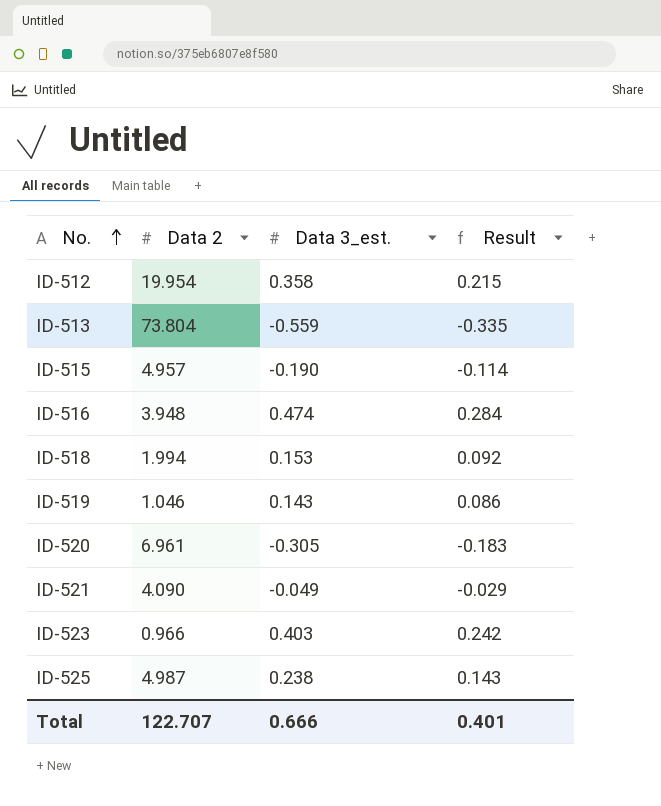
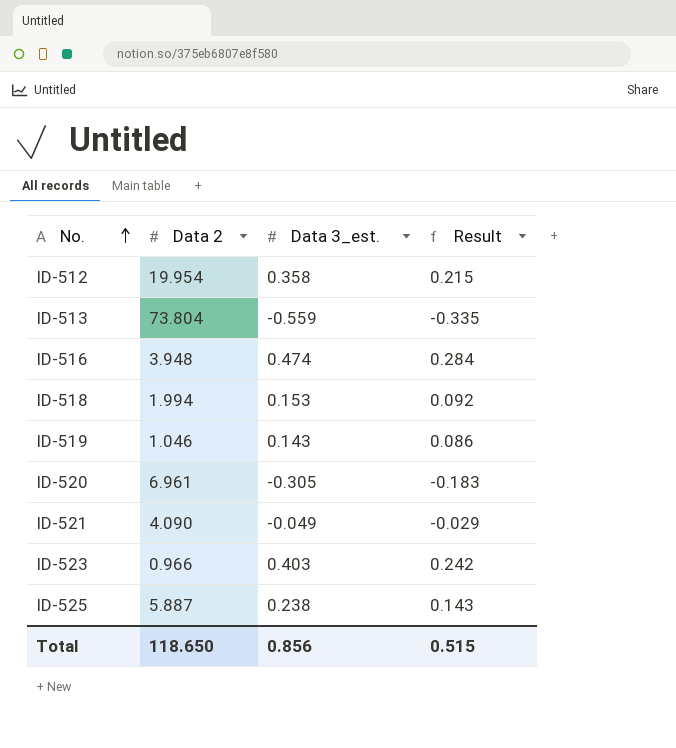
row ID-515: 4.957 | -0.190 | -0.114 -> none
ID-525 | Data 2: 4.987 -> 5.887
Total | Data 2: 122.707 -> 118.650
Total | Data 3_est.: 0.666 -> 0.856
Total | Result: 0.401 -> 0.515

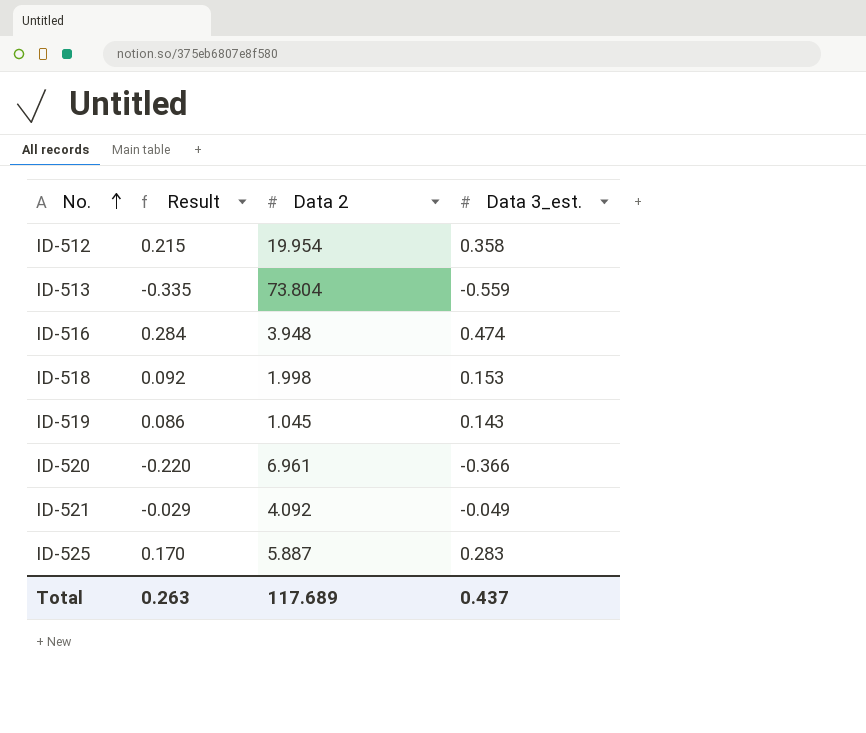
column Result | position: 4 -> 2
row ID-523: 0.966 | 0.403 | 0.242 -> none
ID-518 | Data 2: 1.994 -> 1.998
ID-519 | Data 2: 1.046 -> 1.045
ID-520 | Result: -0.183 -> -0.220
ID-520 | Data 3_est.: -0.305 -> -0.366
ID-521 | Data 2: 4.090 -> 4.092
ID-525 | Result: 0.143 -> 0.170
ID-525 | Data 3_est.: 0.238 -> 0.283
Total | Result: 0.515 -> 0.263
Total | Data 2: 118.650 -> 117.689
Total | Data 3_est.: 0.856 -> 0.437

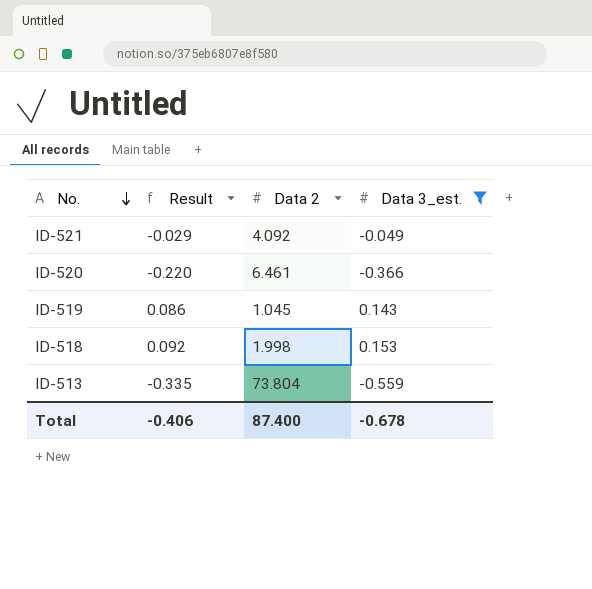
filter: none -> Data 3_est. <= 0.153
row order: No. ascending -> No. descending
ID-520 | Data 2: 6.961 -> 6.461
Total | Result: 0.263 -> -0.406
Total | Data 2: 117.689 -> 87.400
Total | Data 3_est.: 0.437 -> -0.678

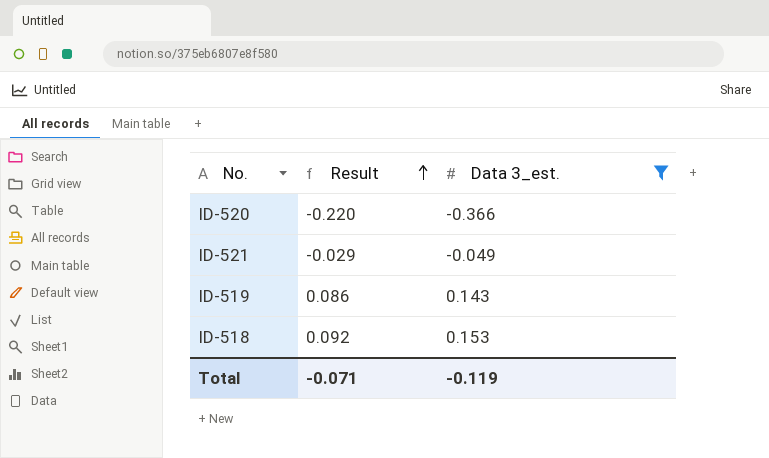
row order: No. descending -> Result ascending
column Data 2 | position: 3 -> none
row ID-513: -0.335 | 73.804 | -0.559 -> none
Total | Result: -0.406 -> -0.071
Total | Data 3_est.: -0.678 -> -0.119

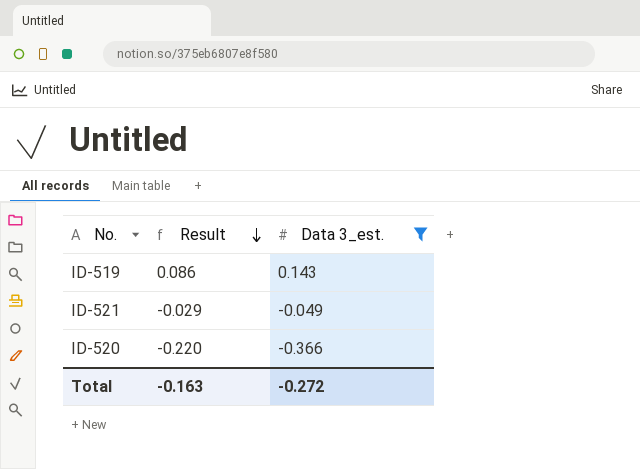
row order: Result ascending -> Result descending
row ID-518: 0.092 | 0.153 -> none
Total | Result: -0.071 -> -0.163
Total | Data 3_est.: -0.119 -> -0.272

